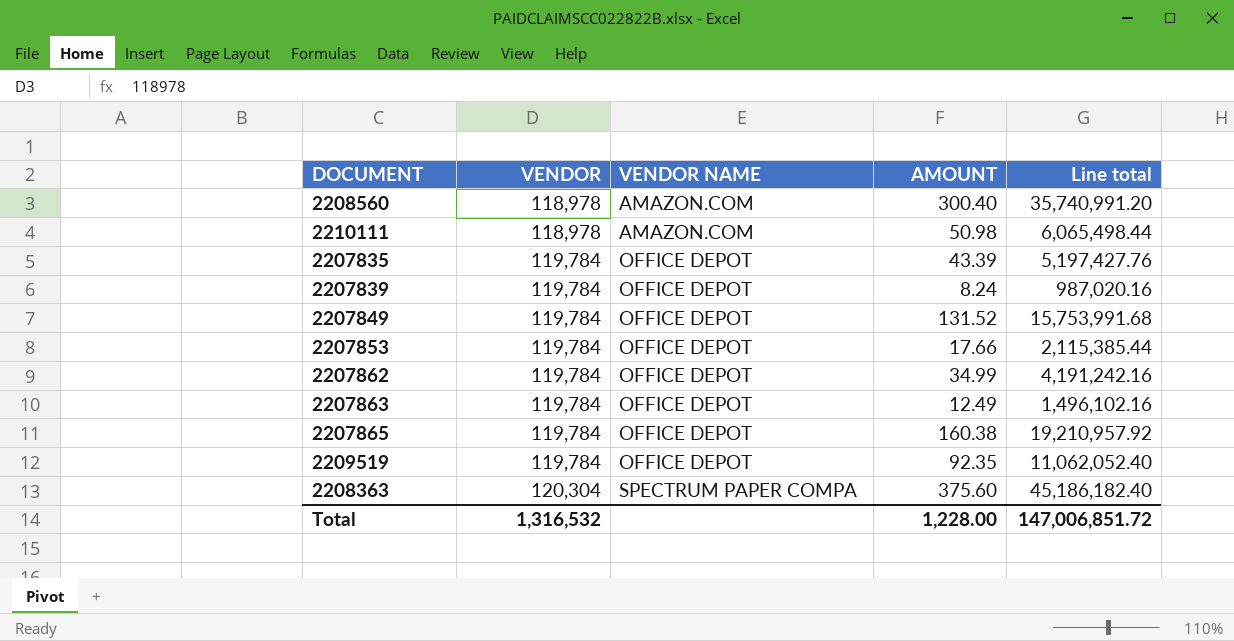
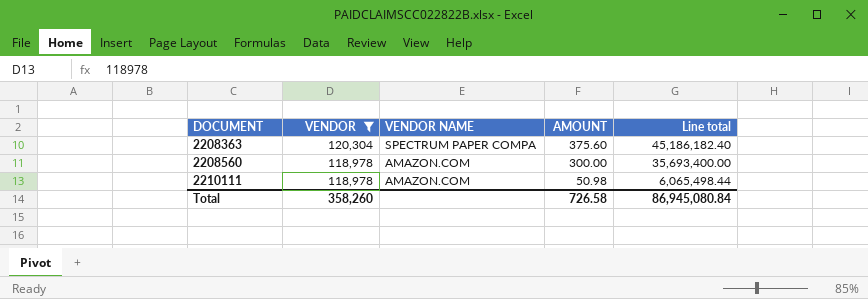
filter: none -> VENDOR != 119,784
row order: VENDOR ascending -> DOCUMENT ascending
2208560 | AMOUNT: 300.40 -> 300.00
2208560 | Line total: 35,740,991.20 -> 35,693,400.00
Total | VENDOR: 1,316,532 -> 358,260
Total | AMOUNT: 1,228.00 -> 726.58
Total | Line total: 147,006,851.72 -> 86,945,080.84

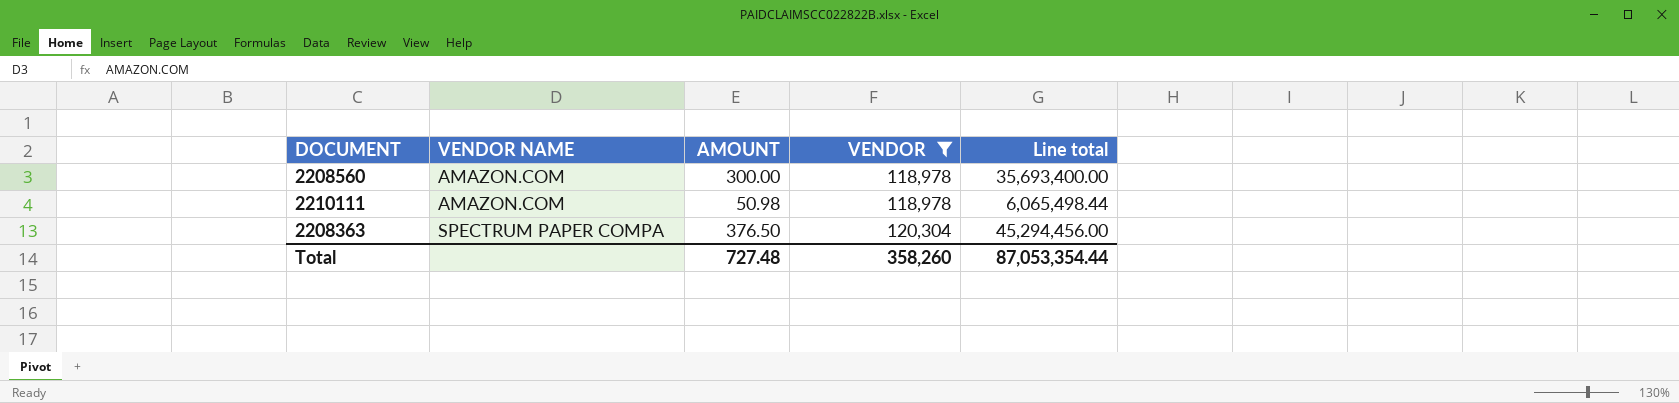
row order: DOCUMENT ascending -> VENDOR NAME ascending
column VENDOR | position: 2 -> 4
2208363 | AMOUNT: 375.60 -> 376.50
2208363 | Line total: 45,186,182.40 -> 45,294,456.00
Total | AMOUNT: 726.58 -> 727.48
Total | Line total: 86,945,080.84 -> 87,053,354.44

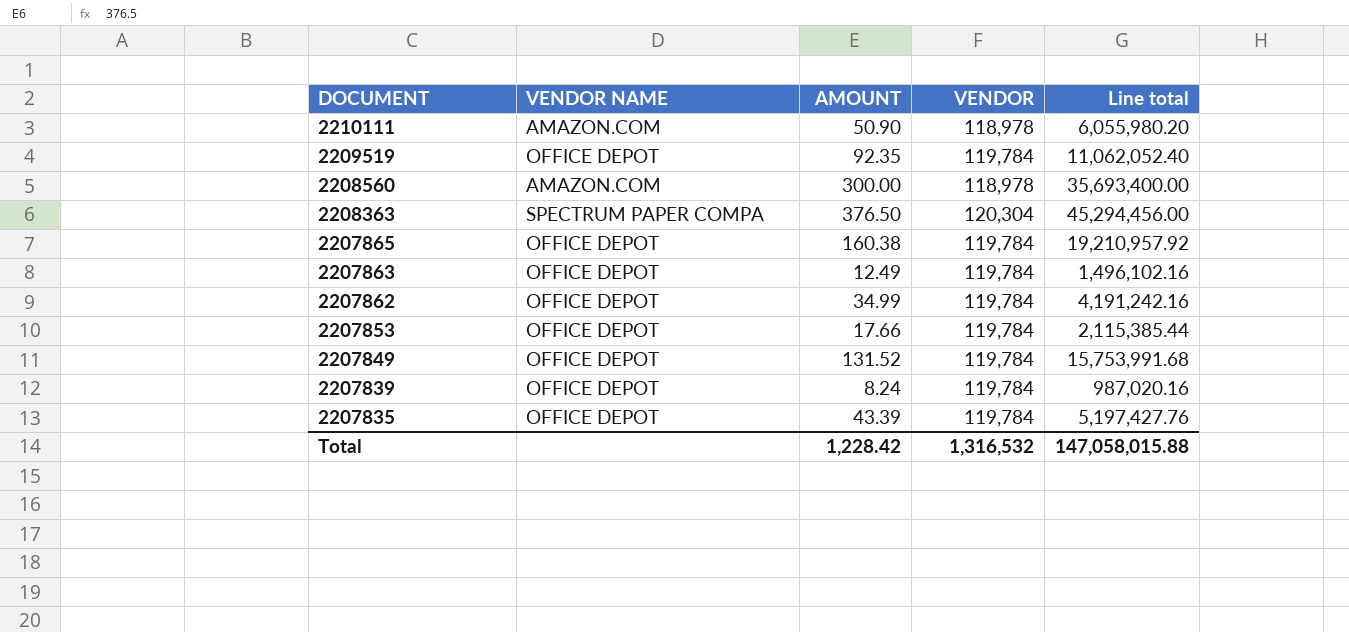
filter: VENDOR != 119,784 -> none
row order: VENDOR NAME ascending -> DOCUMENT descending
2210111 | AMOUNT: 50.98 -> 50.90
2210111 | Line total: 6,065,498.44 -> 6,055,980.20
Total | AMOUNT: 727.48 -> 1,228.42
Total | VENDOR: 358,260 -> 1,316,532
Total | Line total: 87,053,354.44 -> 147,058,015.88

